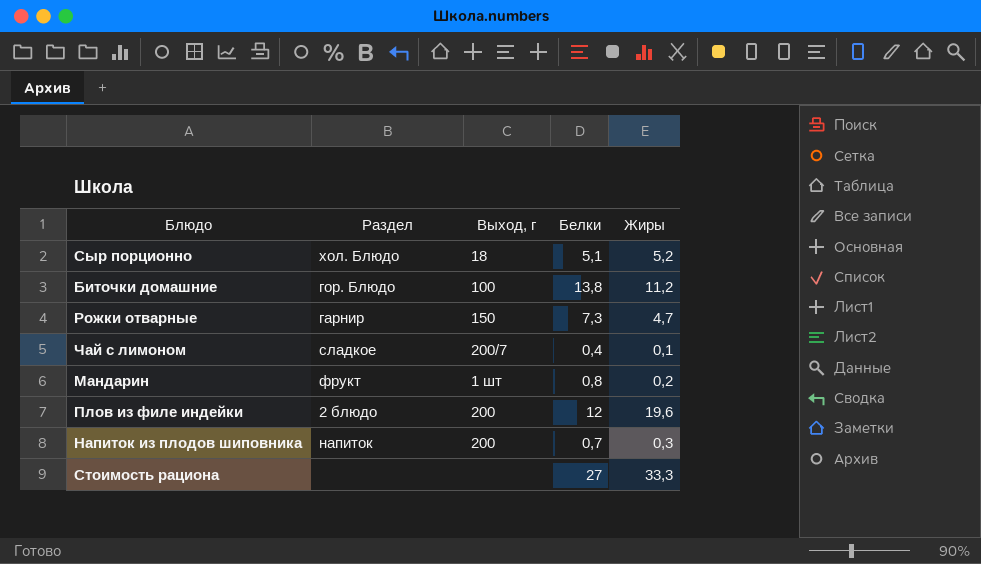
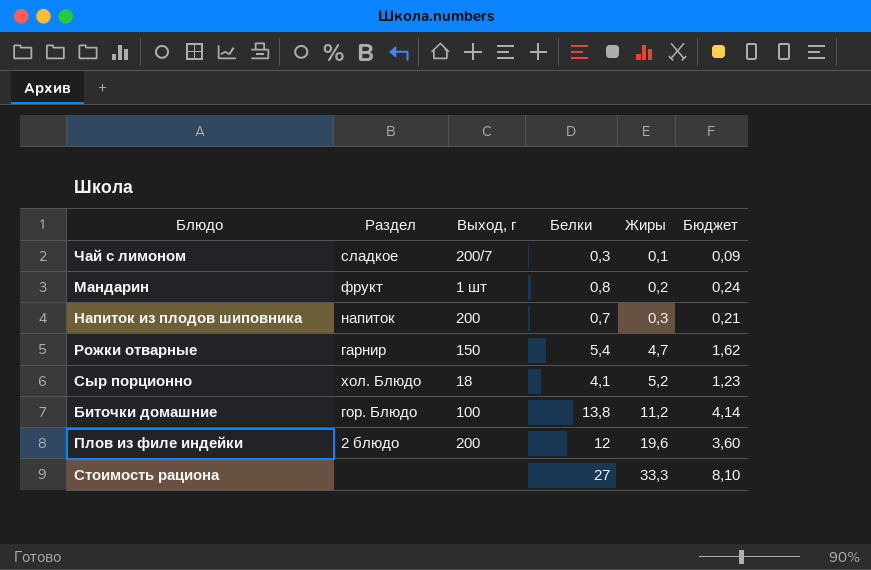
row order: none -> Жиры ascending
column Бюджет | formula: none -> [Белки] * 0,3
Чай с лимоном | Белки: 0,4 -> 0,3
Рожки отварные | Белки: 7,3 -> 5,4
Сыр порционно | Белки: 5,1 -> 4,1

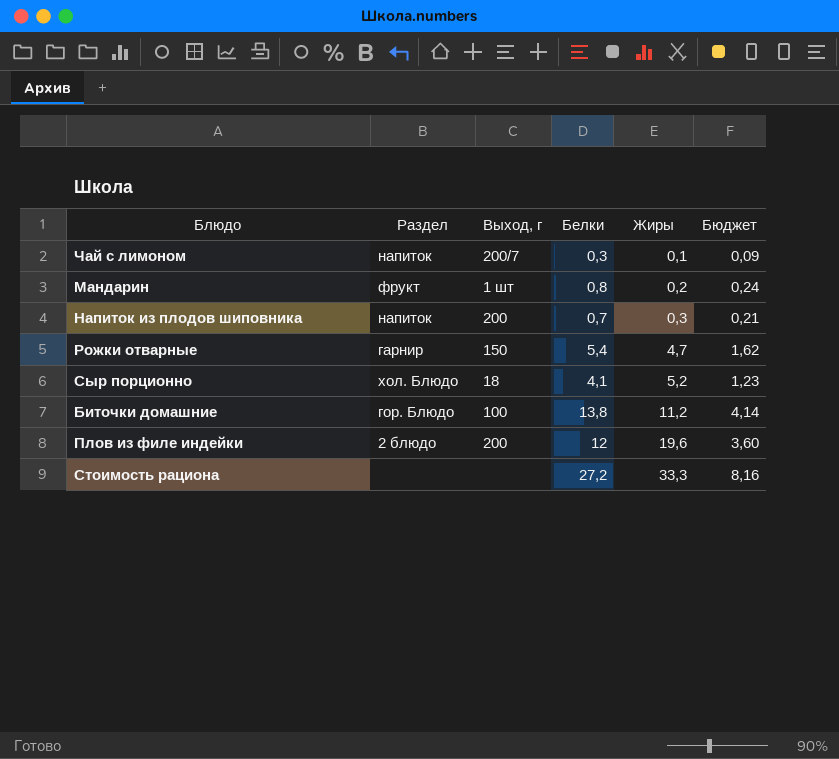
Чай с лимоном | Раздел: сладкое -> напиток
Стоимость рациона | Белки: 27 -> 27,2
Стоимость рациона | Бюджет: 8,10 -> 8,16

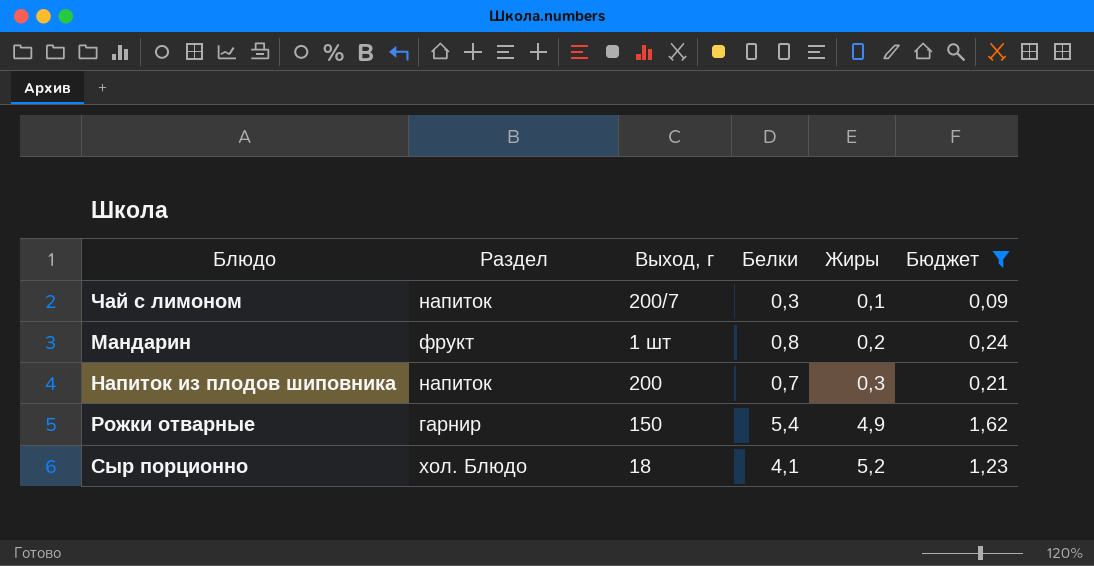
filter: none -> Бюджет <= 1,62
Рожки отварные | Жиры: 4,7 -> 4,9

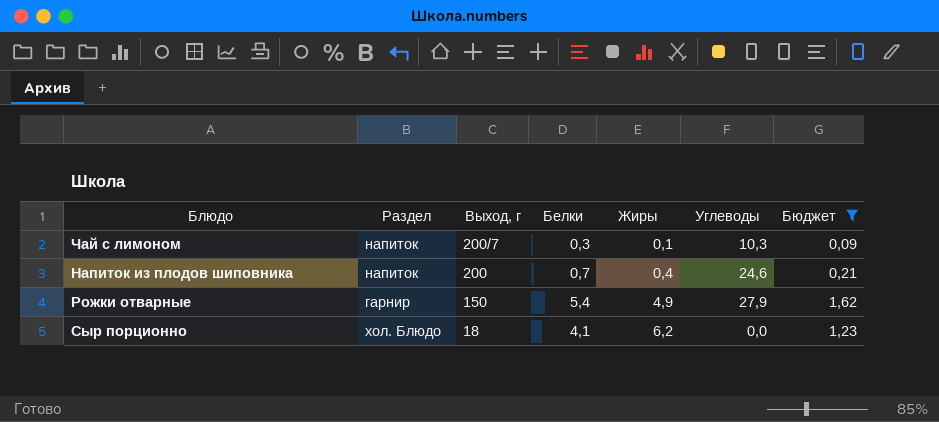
column Углеводы | position: none -> 6
row Мандарин: фрукт | 1 шт | 0,8 | 0,2 | 0,24 -> none
Напиток из плодов шиповника | Жиры: 0,3 -> 0,4
Сыр порционно | Жиры: 5,2 -> 6,2

